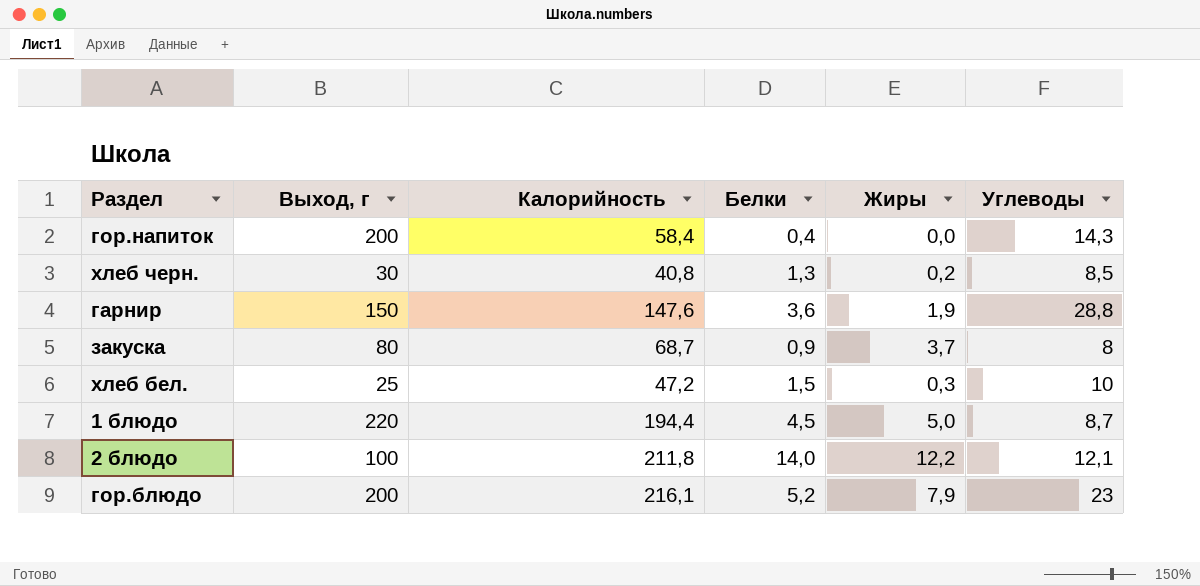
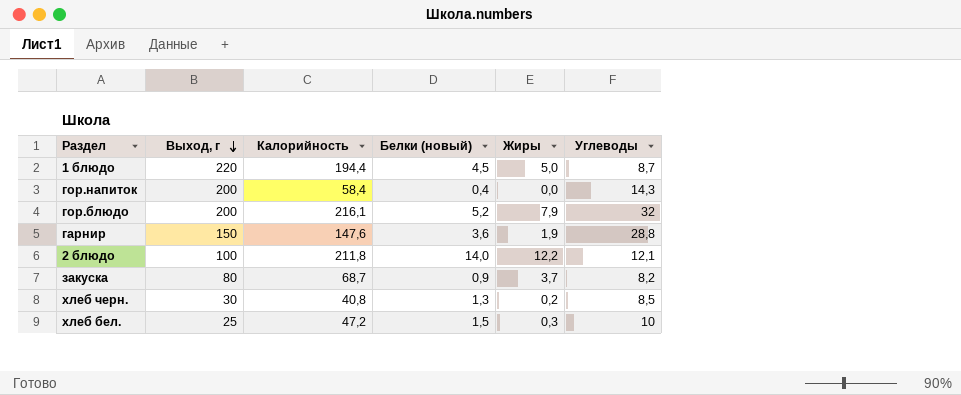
row order: none -> Выход, г descending
column name: Белки -> Белки (новый)
гор.блюдо | Углеводы: 23 -> 32
закуска | Углеводы: 8 -> 8,2

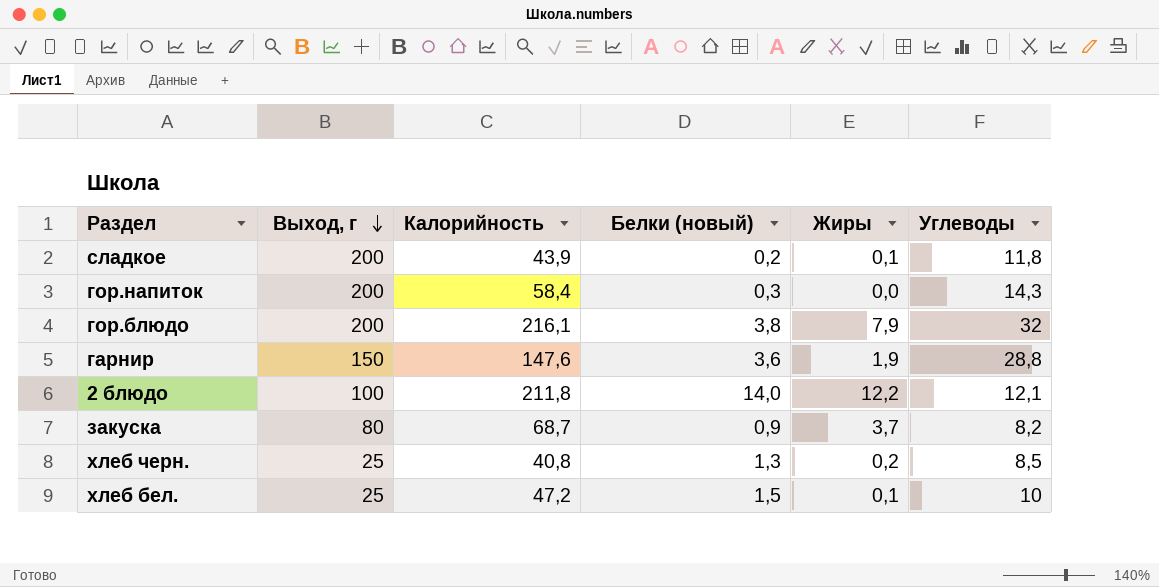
row 1 блюдо: 220 | 194,4 | 4,5 | 5,0 | 8,7 -> none
row сладкое: none -> 200 | 43,9 | 0,2 | 0,1 | 11,8
гор.напиток | Белки (новый): 0,4 -> 0,3
гор.блюдо | Белки (новый): 5,2 -> 3,8
хлеб черн. | Выход, г: 30 -> 25
хлеб бел. | Жиры: 0,3 -> 0,1

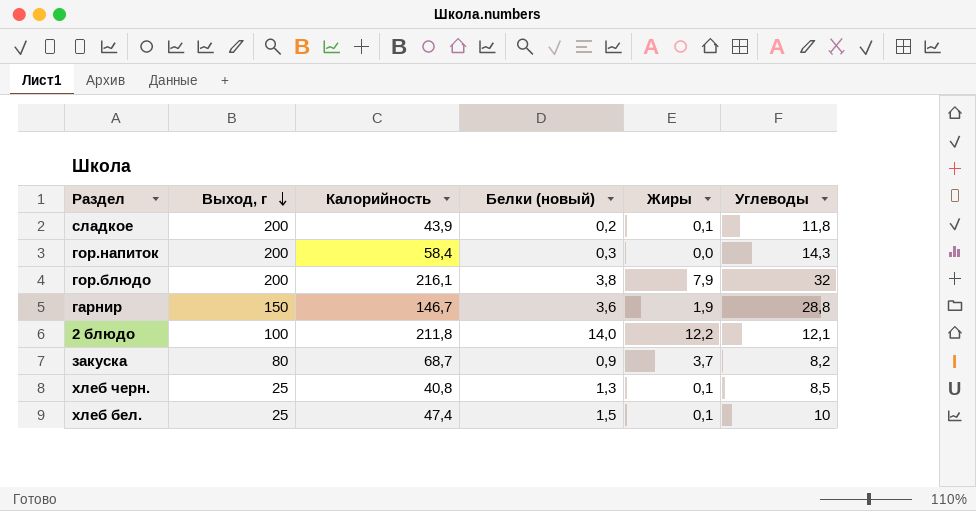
гарнир | Калорийность: 147,6 -> 146,7
хлеб черн. | Жиры: 0,2 -> 0,1
хлеб бел. | Калорийность: 47,2 -> 47,4

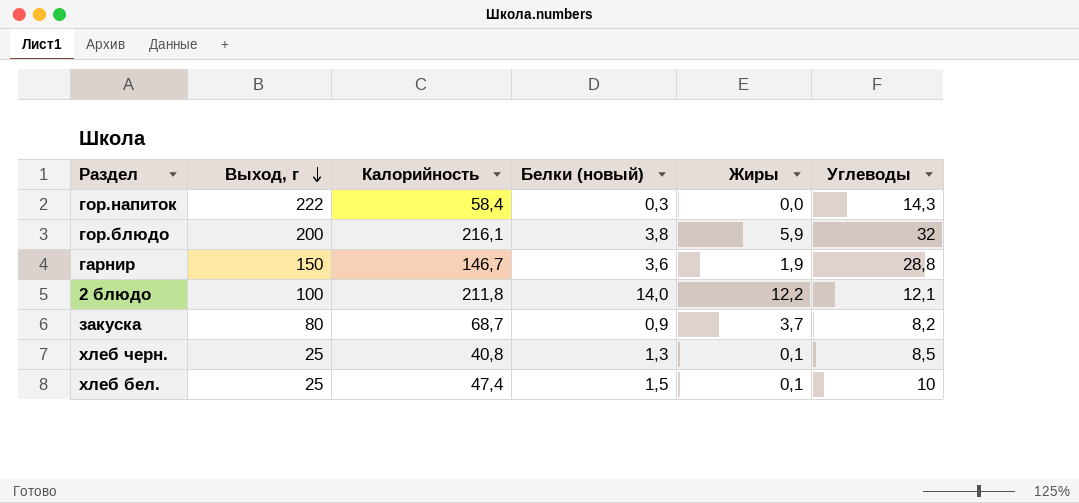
row сладкое: 200 | 43,9 | 0,2 | 0,1 | 11,8 -> none
гор.напиток | Выход, г: 200 -> 222
гор.блюдо | Жиры: 7,9 -> 5,9

